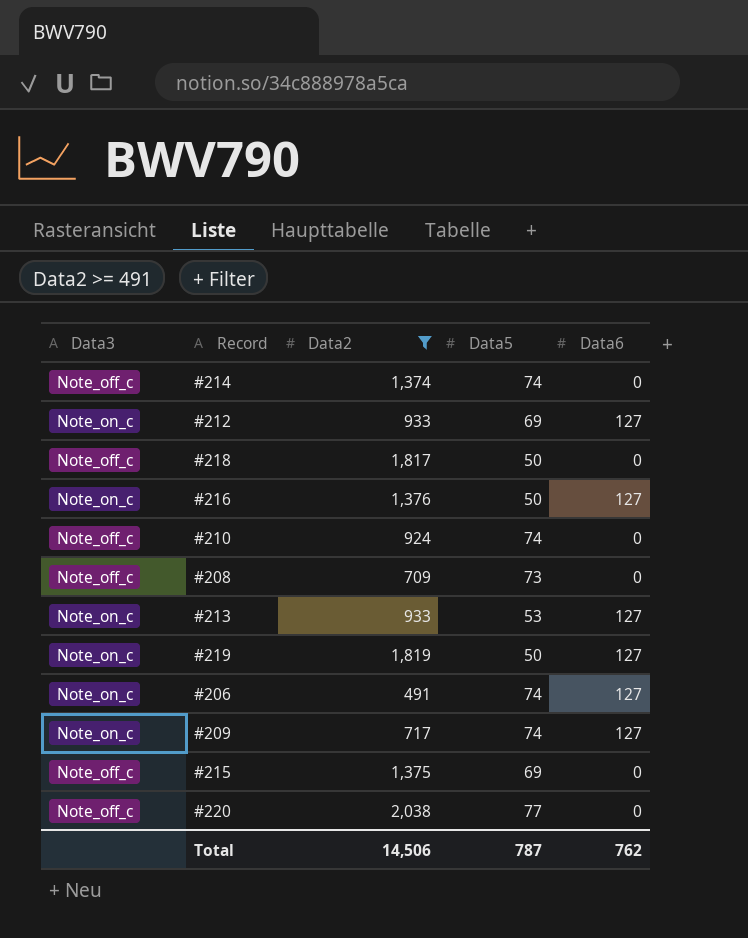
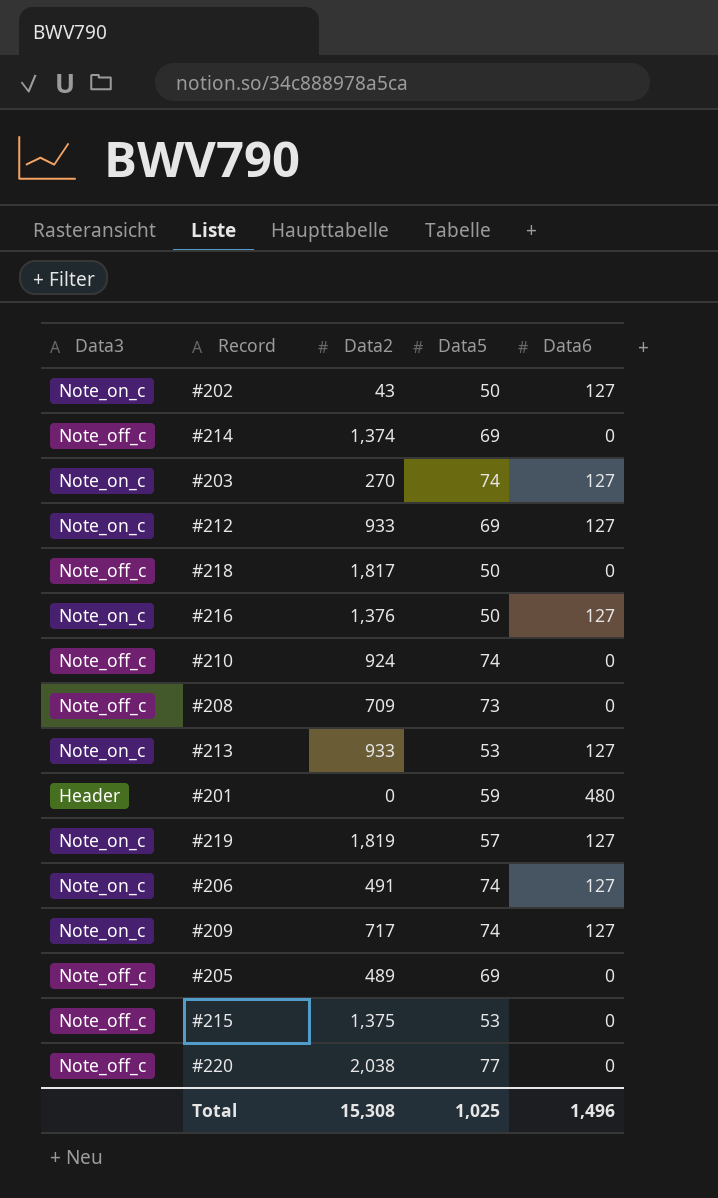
filter: Data2 >= 491 -> none
#214 | Data5: 74 -> 69
#219 | Data5: 50 -> 57
#215 | Data5: 69 -> 53
Total | Data2: 14,506 -> 15,308
Total | Data5: 787 -> 1,025
Total | Data6: 762 -> 1,496

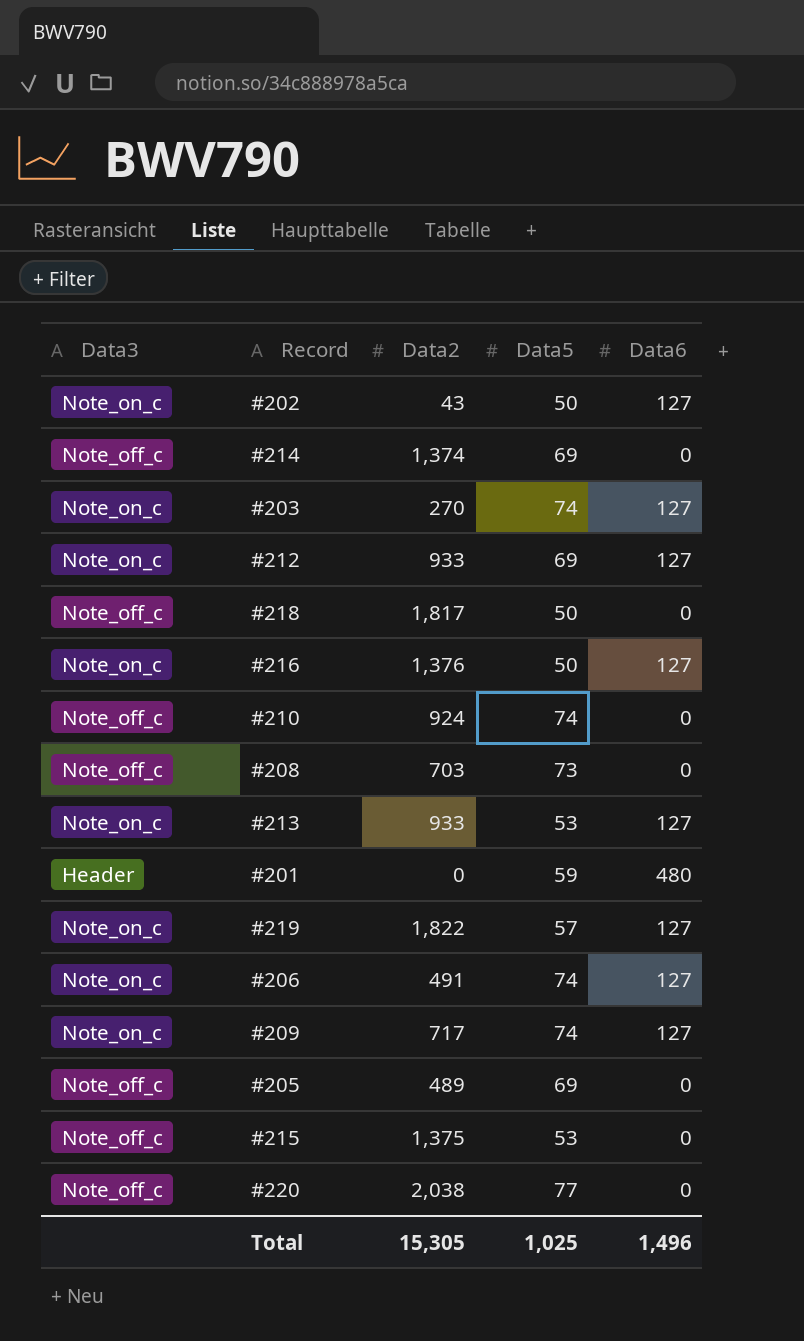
#208 | Data2: 709 -> 703
#219 | Data2: 1,819 -> 1,822
Total | Data2: 15,308 -> 15,305

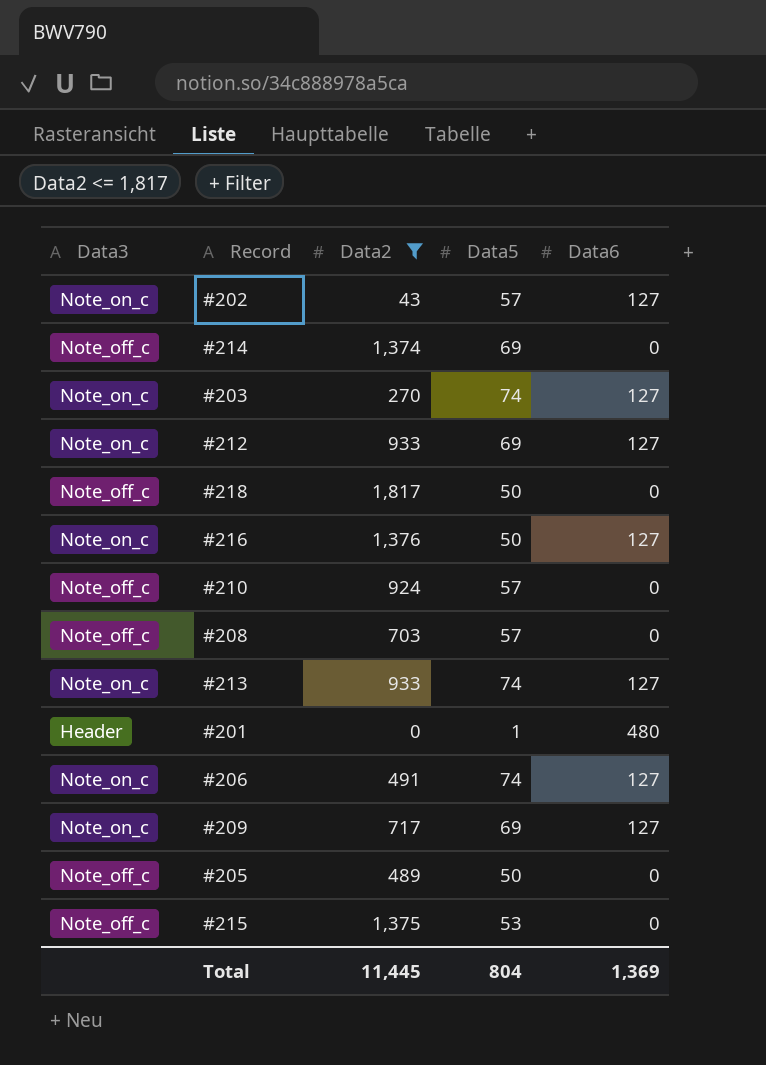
filter: none -> Data2 <= 1,817
#202 | Data5: 50 -> 57
#210 | Data5: 74 -> 57
#208 | Data5: 73 -> 57
#213 | Data5: 53 -> 74
#201 | Data5: 59 -> 1
#209 | Data5: 74 -> 69
#205 | Data5: 69 -> 50
Total | Data2: 15,305 -> 11,445
Total | Data5: 1,025 -> 804
Total | Data6: 1,496 -> 1,369

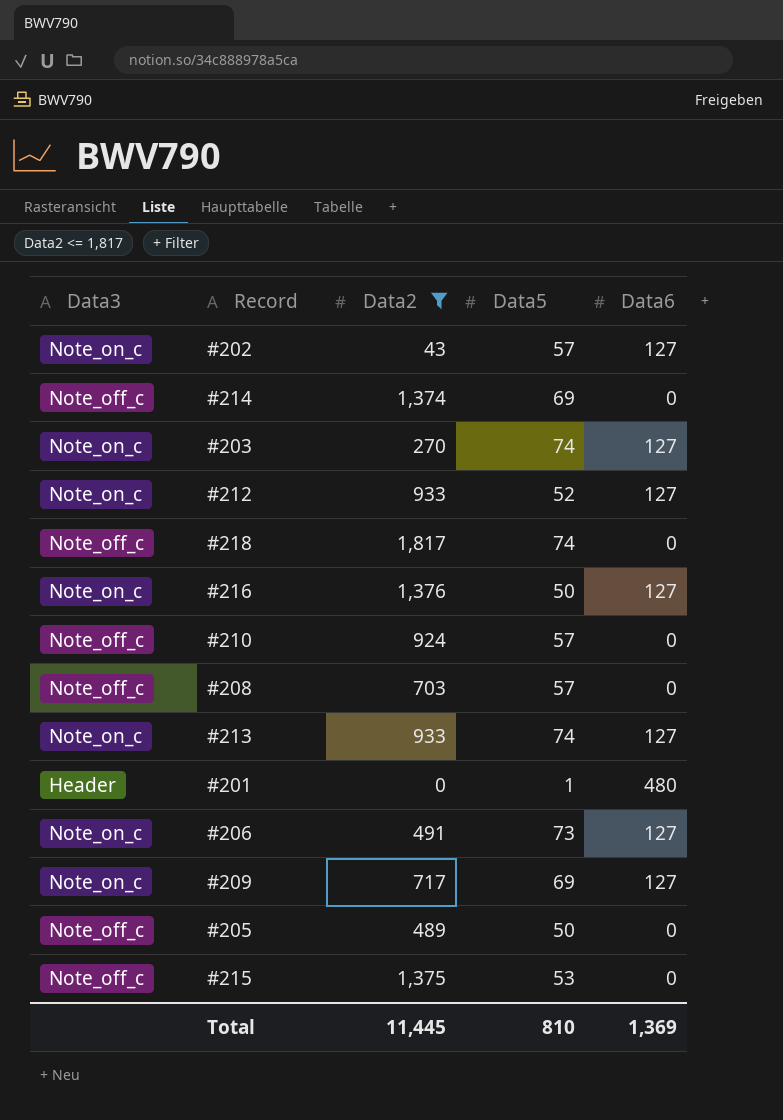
#212 | Data5: 69 -> 52
#218 | Data5: 50 -> 74
#206 | Data5: 74 -> 73
Total | Data5: 804 -> 810

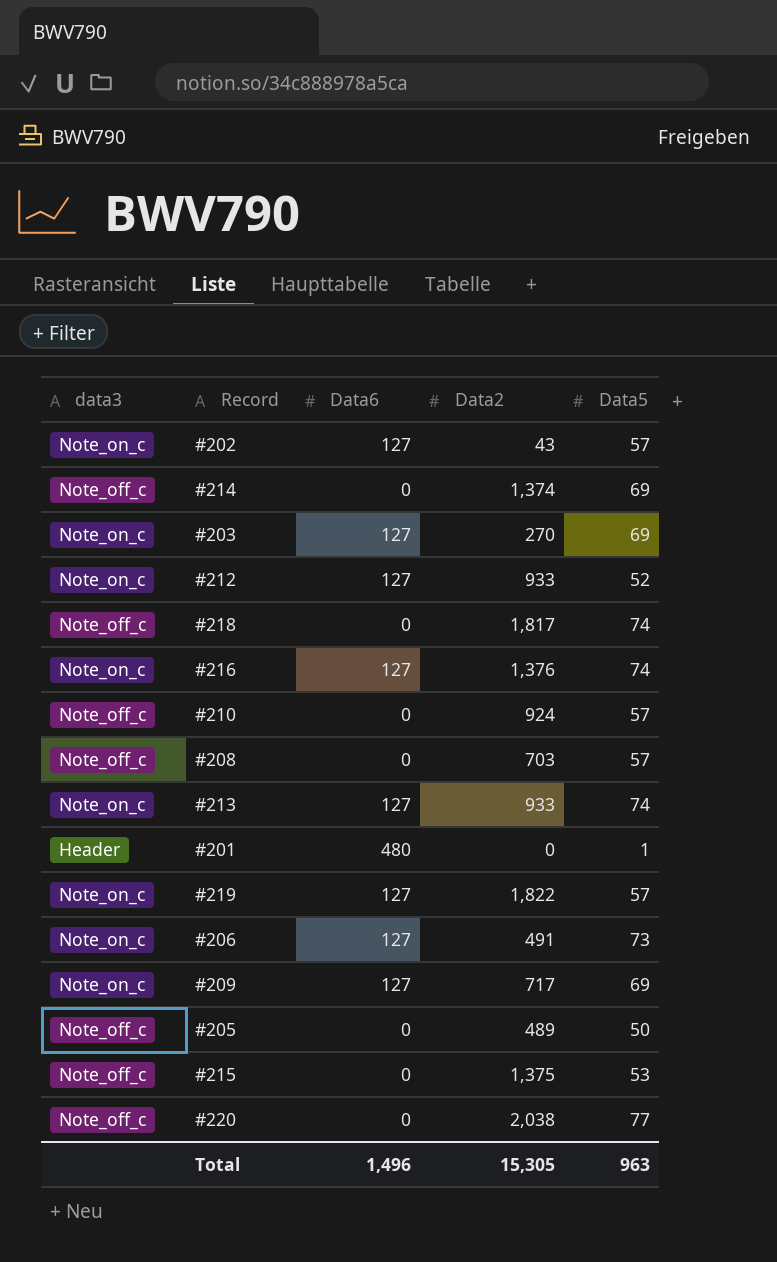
filter: Data2 <= 1,817 -> none
column name: Data3 -> data3
column Data6 | position: 5 -> 3
#203 | Data5: 74 -> 69
#216 | Data5: 50 -> 74
Total | Data6: 1,369 -> 1,496
Total | Data2: 11,445 -> 15,305
Total | Data5: 810 -> 963

